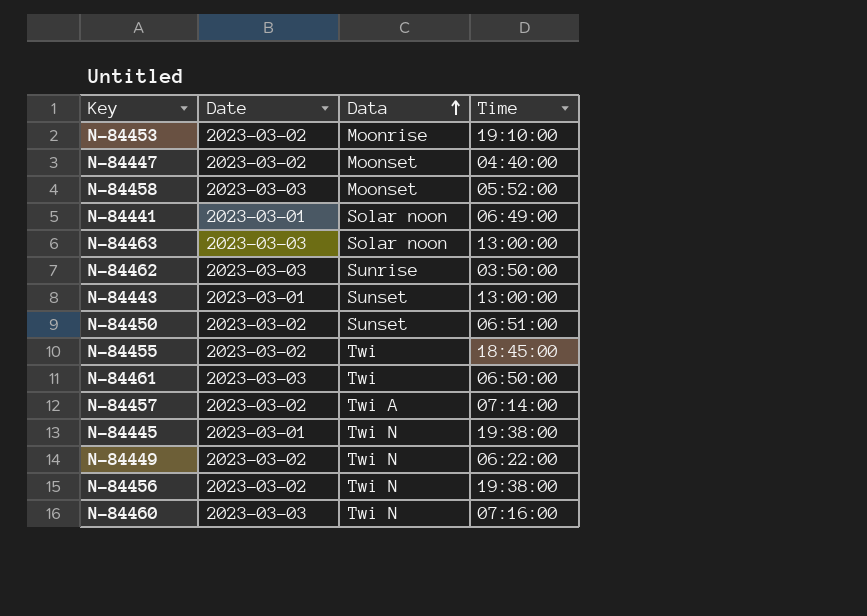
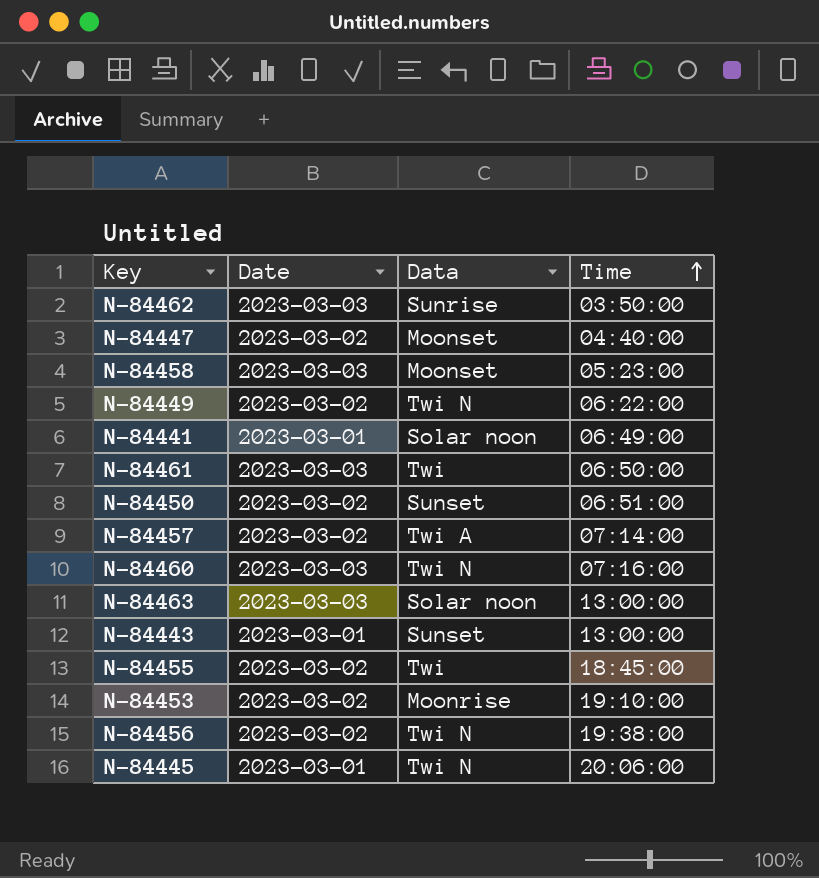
row order: Data ascending -> Time ascending
N-84458 | Time: 05:52:00 -> 05:23:00
N-84445 | Time: 19:38:00 -> 20:06:00

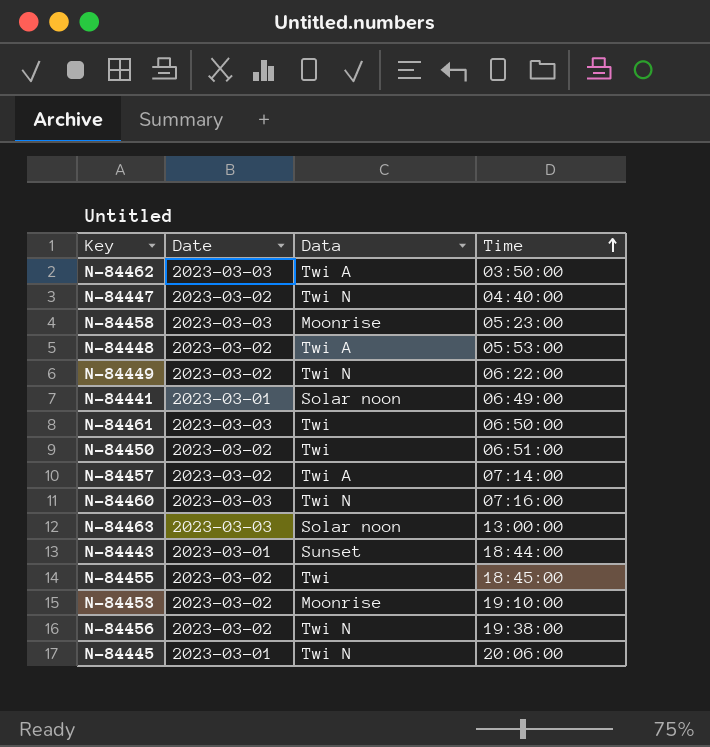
N-84462 | Data: Sunrise -> Twi A
N-84447 | Data: Moonset -> Twi N
N-84458 | Data: Moonset -> Moonrise
row N-84448: none -> 2023-03-02 | Twi A | 05:53:00
N-84450 | Data: Sunset -> Twi
N-84443 | Time: 13:00:00 -> 18:44:00

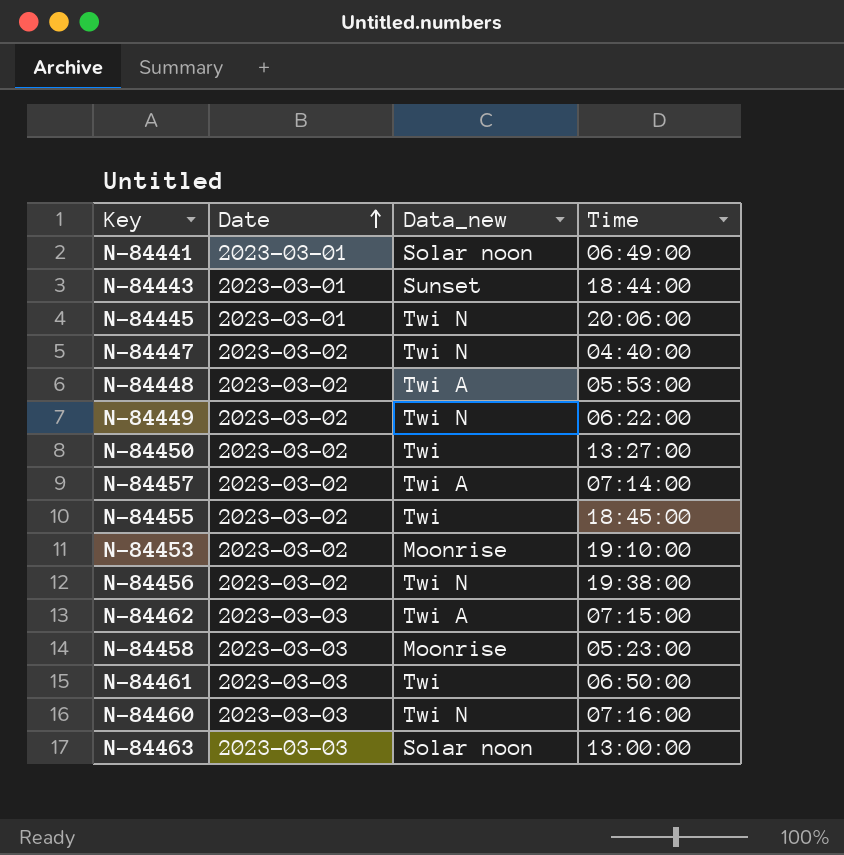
row order: Time ascending -> Date ascending
column name: Data -> Data_new
N-84450 | Time: 06:51:00 -> 13:27:00
N-84462 | Time: 03:50:00 -> 07:15:00

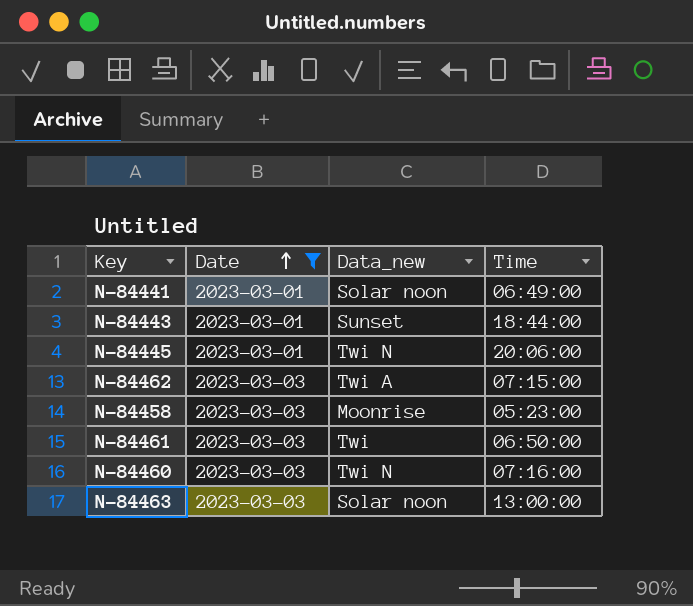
filter: none -> Date != 2023-03-02

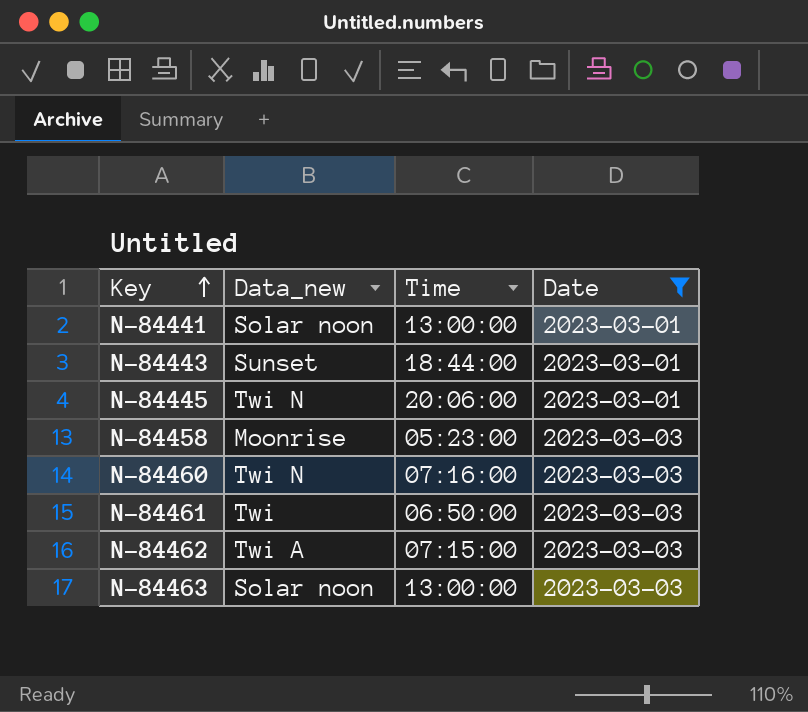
row order: Date ascending -> Key ascending
column Date | position: 2 -> 4
N-84441 | Time: 06:49:00 -> 13:00:00

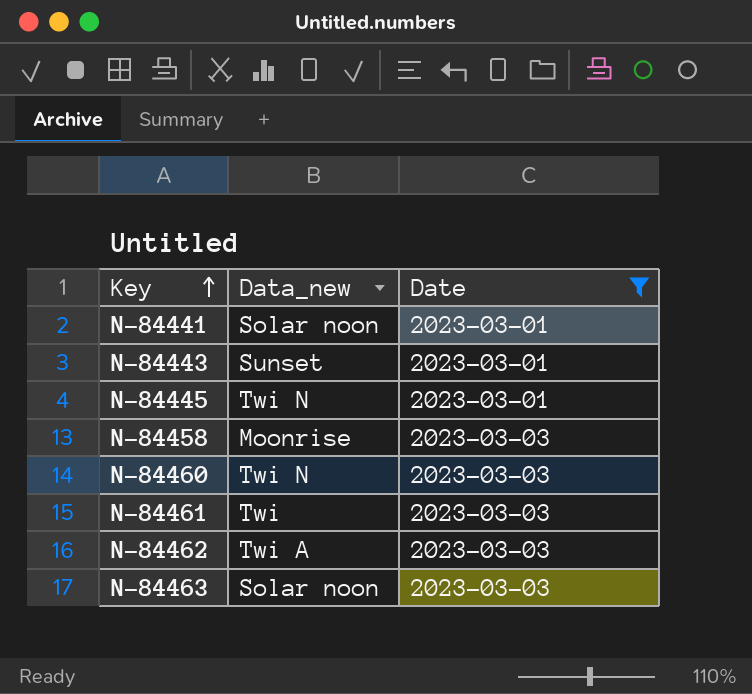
column Time | position: 3 -> none

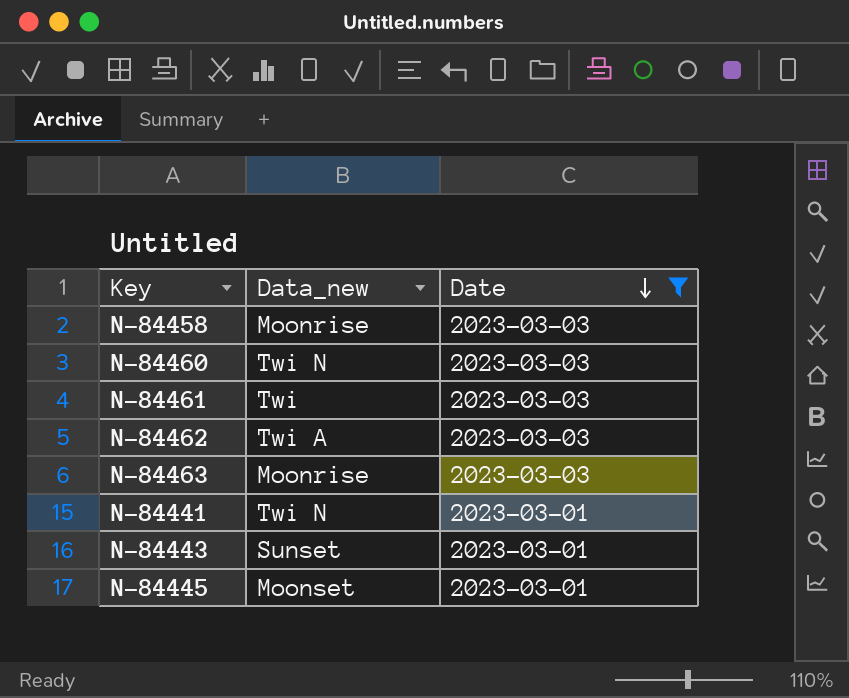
row order: Key ascending -> Date descending
N-84463 | Data_new: Solar noon -> Moonrise
N-84441 | Data_new: Solar noon -> Twi N
N-84445 | Data_new: Twi N -> Moonset

